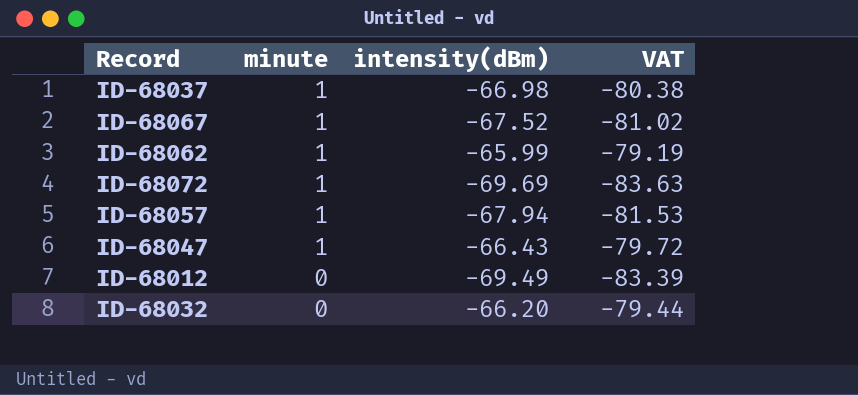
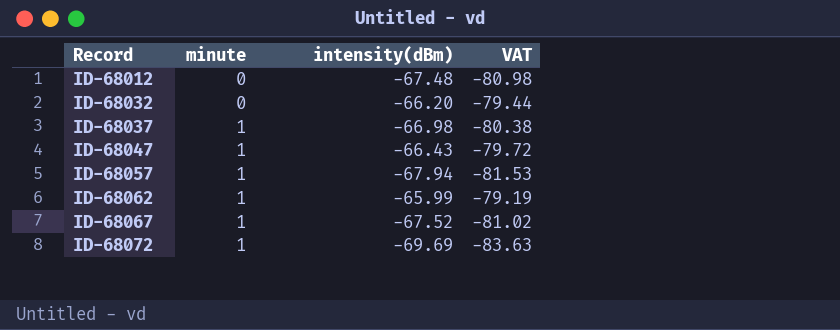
row order: minute descending -> Record ascending
ID-68012 | intensity(dBm): -69.49 -> -67.48
ID-68012 | VAT: -83.39 -> -80.98

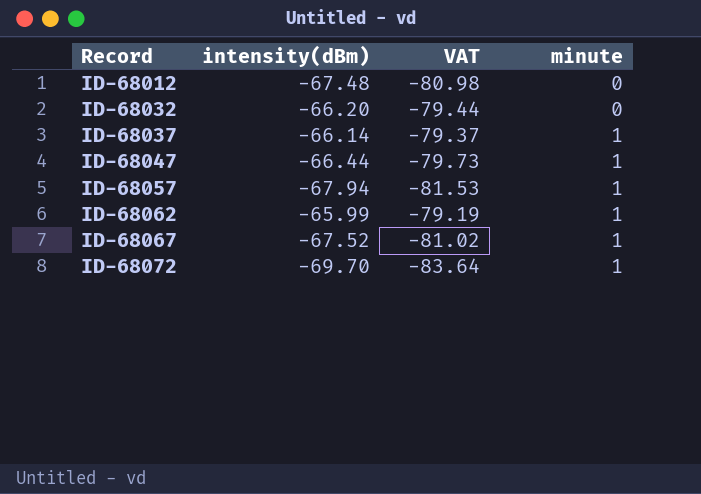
column minute | position: 2 -> 4
ID-68037 | intensity(dBm): -66.98 -> -66.14
ID-68037 | VAT: -80.38 -> -79.37
ID-68047 | intensity(dBm): -66.43 -> -66.44
ID-68047 | VAT: -79.72 -> -79.73
ID-68072 | intensity(dBm): -69.69 -> -69.70
ID-68072 | VAT: -83.63 -> -83.64

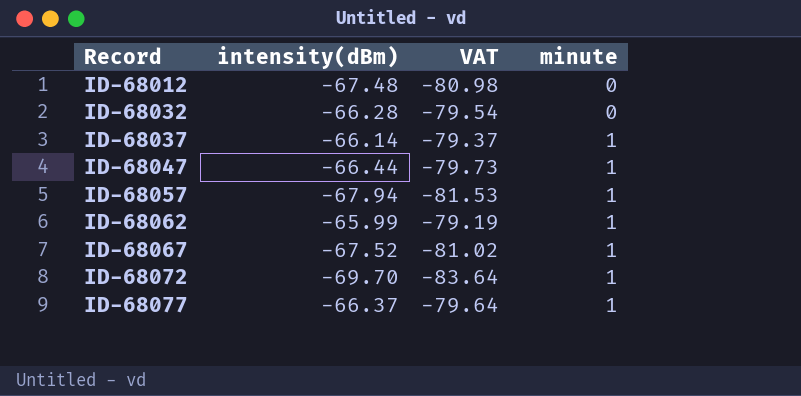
ID-68032 | intensity(dBm): -66.20 -> -66.28
ID-68032 | VAT: -79.44 -> -79.54
row ID-68077: none -> -66.37 | -79.64 | 1

